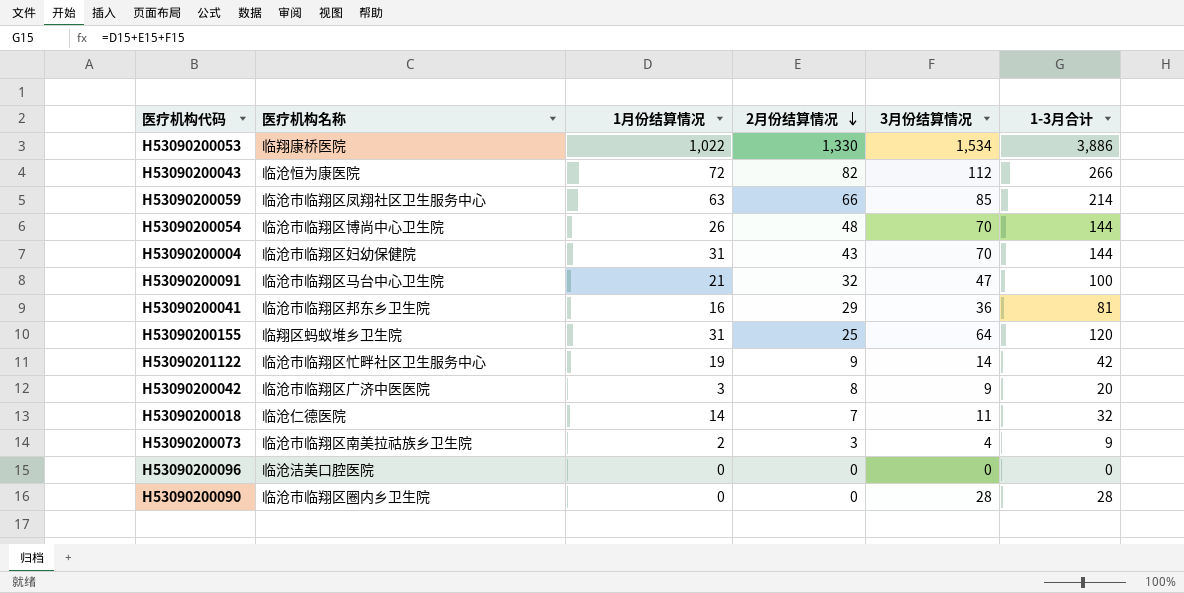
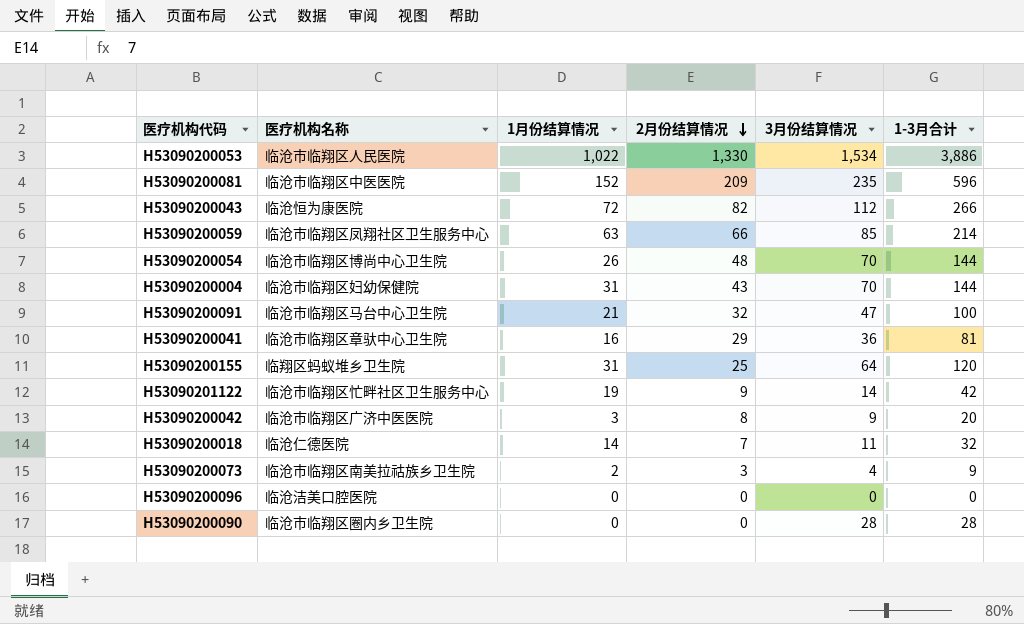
H53090200053 | 医疗机构名称: 临翔康桥医院 -> 临沧市临翔区人民医院
row H53090200081: none -> 临沧市临翔区中医医院 | 152 | 209 | 235 | 596
H53090200041 | 医疗机构名称: 临沧市临翔区邦东乡卫生院 -> 临沧市临翔区章驮中心卫生院

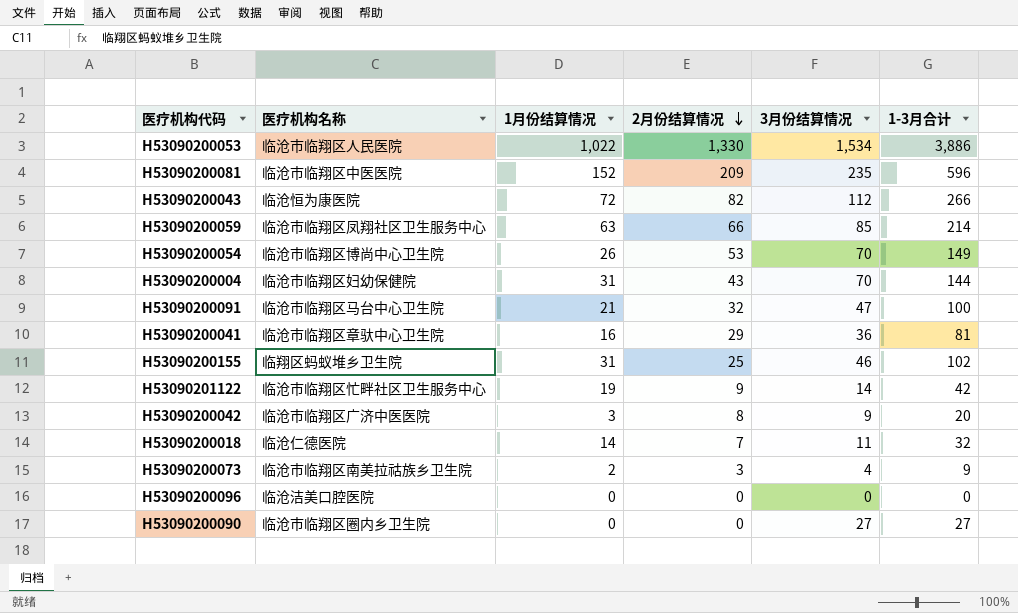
H53090200054 | 2月份结算情况: 48 -> 53
H53090200054 | 1-3月合计: 144 -> 149
H53090200155 | 3月份结算情况: 64 -> 46
H53090200155 | 1-3月合计: 120 -> 102
H53090200090 | 3月份结算情况: 28 -> 27
H53090200090 | 1-3月合计: 28 -> 27

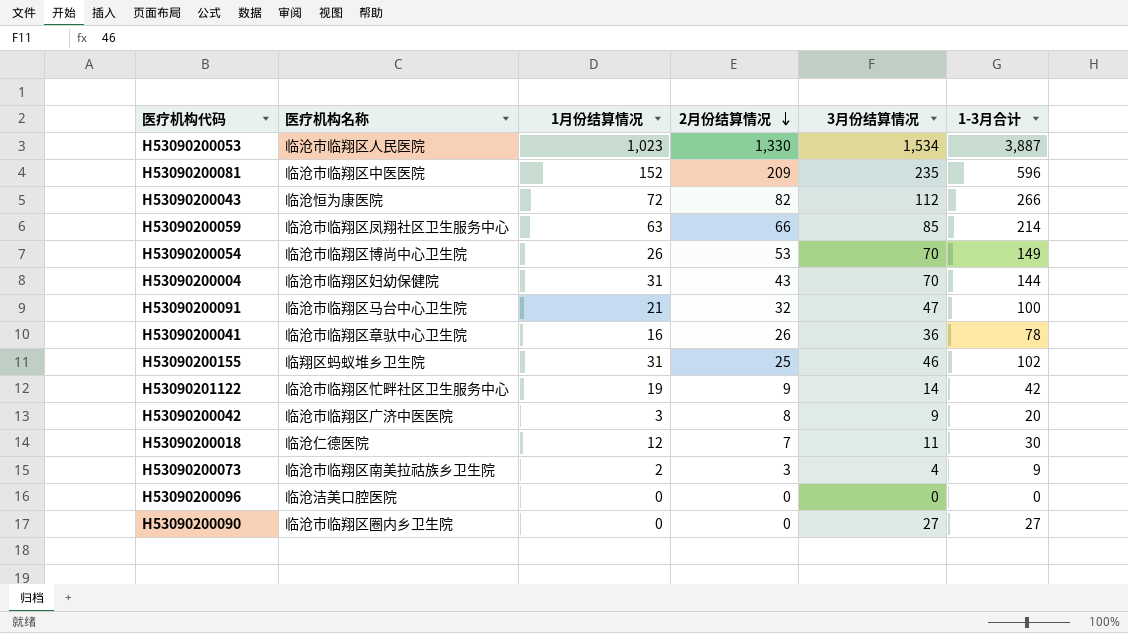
H53090200053 | 1月份结算情况: 1,022 -> 1,023
H53090200053 | 1-3月合计: 3,886 -> 3,887
H53090200041 | 2月份结算情况: 29 -> 26
H53090200041 | 1-3月合计: 81 -> 78
H53090200018 | 1月份结算情况: 14 -> 12
H53090200018 | 1-3月合计: 32 -> 30

